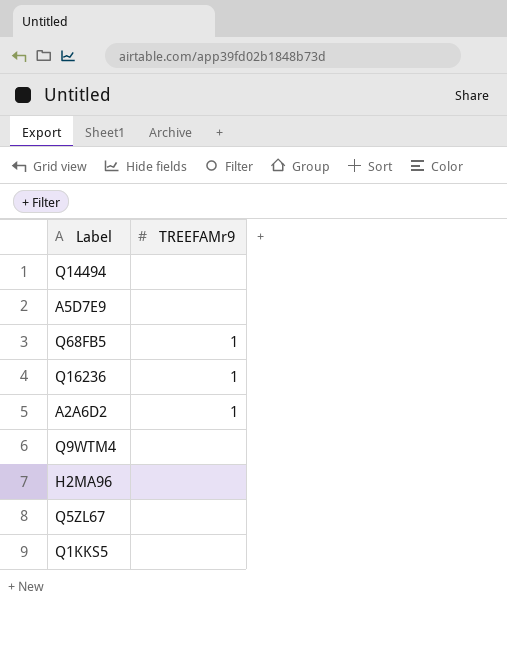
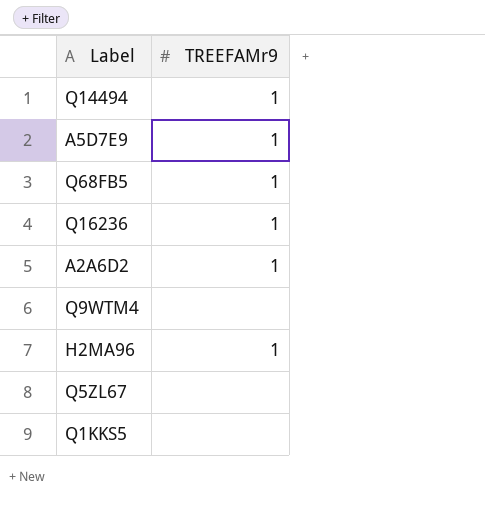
Q14494 | TREEFAMr9: none -> 1
A5D7E9 | TREEFAMr9: none -> 1
H2MA96 | TREEFAMr9: none -> 1

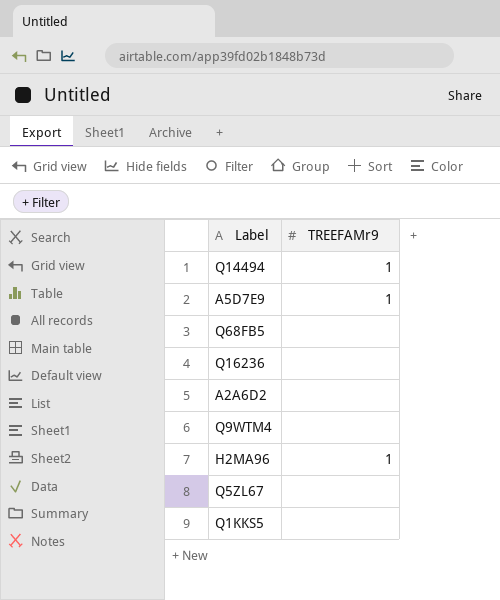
Q68FB5 | TREEFAMr9: 1 -> none
Q16236 | TREEFAMr9: 1 -> none
A2A6D2 | TREEFAMr9: 1 -> none

